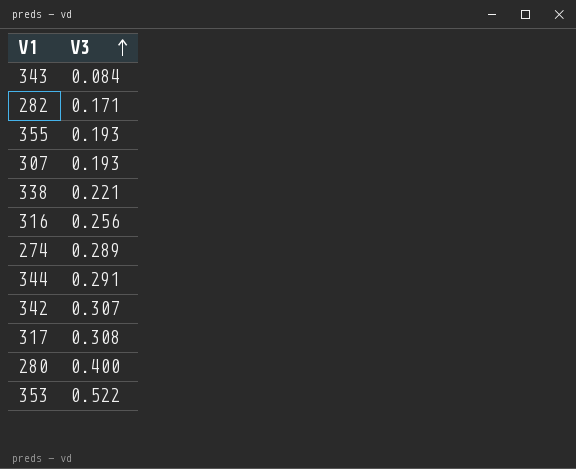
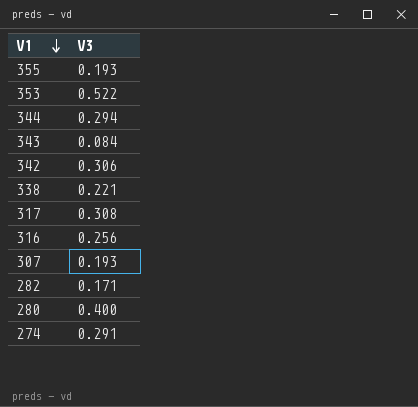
row order: V3 ascending -> V1 descending
344 | V3: 0.291 -> 0.294
342 | V3: 0.307 -> 0.306
274 | V3: 0.289 -> 0.291

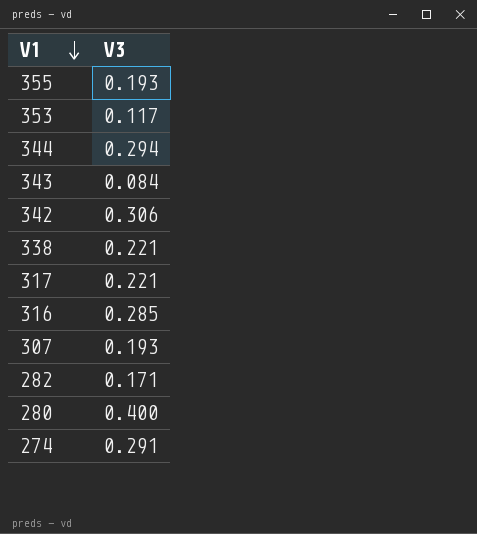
353 | V3: 0.522 -> 0.117
317 | V3: 0.308 -> 0.221
316 | V3: 0.256 -> 0.285

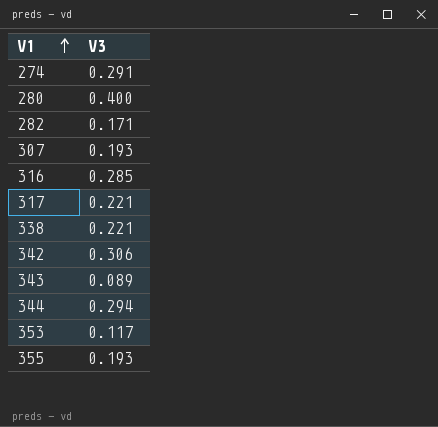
row order: V1 descending -> V1 ascending
343 | V3: 0.084 -> 0.089

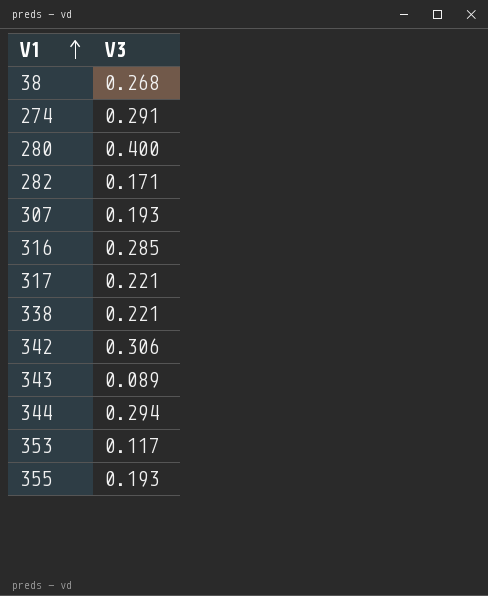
row 38: none -> 0.268

